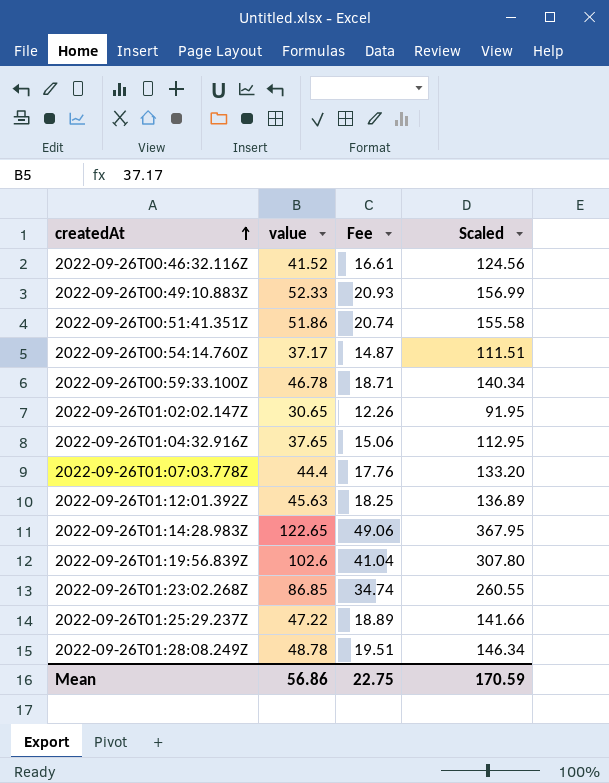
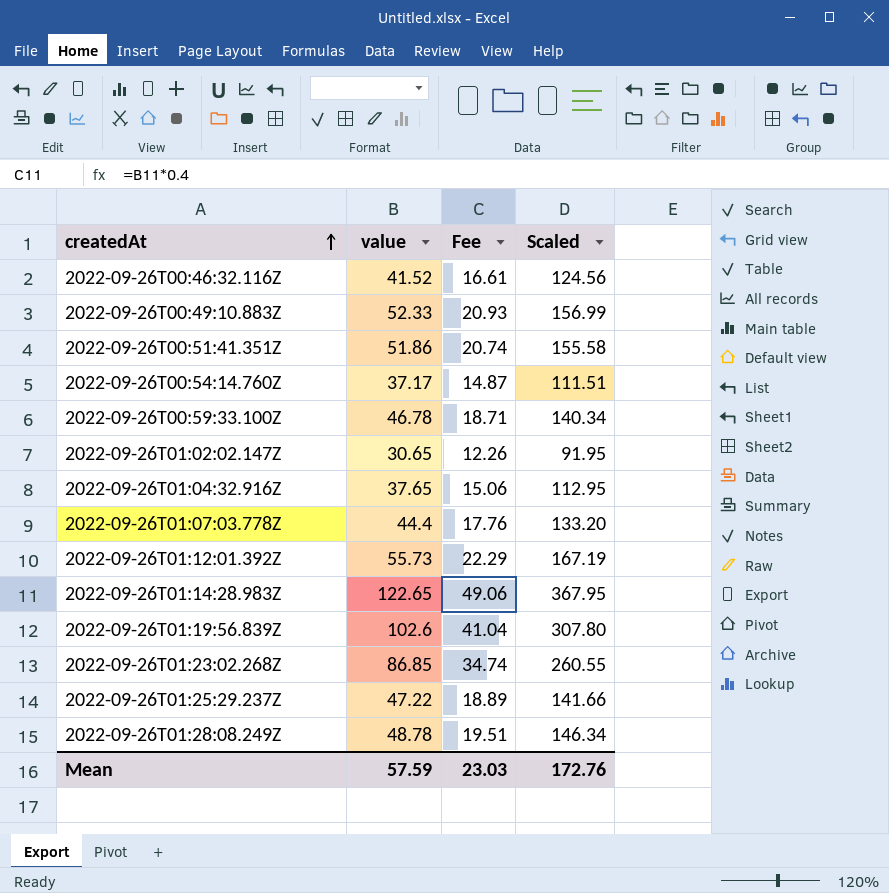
2022-09-26T01:12:01.392Z | value: 45.63 -> 55.73
2022-09-26T01:12:01.392Z | Fee: 18.25 -> 22.29
2022-09-26T01:12:01.392Z | Scaled: 136.89 -> 167.19
Mean | value: 56.86 -> 57.59
Mean | Fee: 22.75 -> 23.03
Mean | Scaled: 170.59 -> 172.76

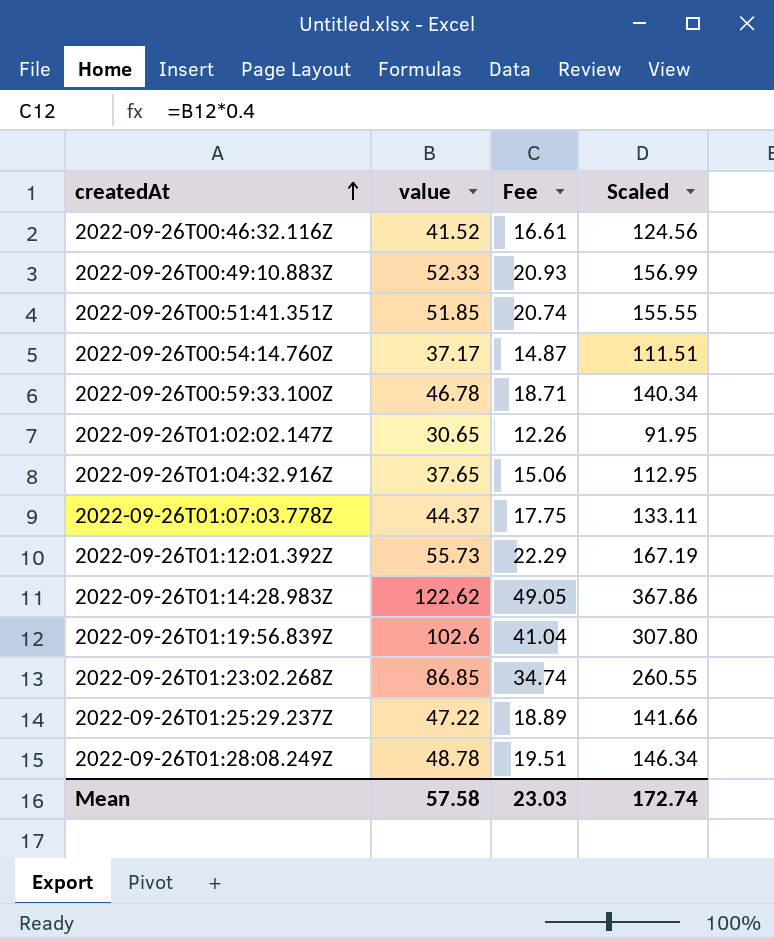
2022-09-26T00:51:41.351Z | value: 51.86 -> 51.85
2022-09-26T00:51:41.351Z | Scaled: 155.58 -> 155.55
2022-09-26T01:07:03.778Z | value: 44.4 -> 44.37
2022-09-26T01:07:03.778Z | Fee: 17.76 -> 17.75
2022-09-26T01:07:03.778Z | Scaled: 133.20 -> 133.11
2022-09-26T01:14:28.983Z | value: 122.65 -> 122.62
2022-09-26T01:14:28.983Z | Fee: 49.06 -> 49.05
2022-09-26T01:14:28.983Z | Scaled: 367.95 -> 367.86
Mean | value: 57.59 -> 57.58
Mean | Scaled: 172.76 -> 172.74

